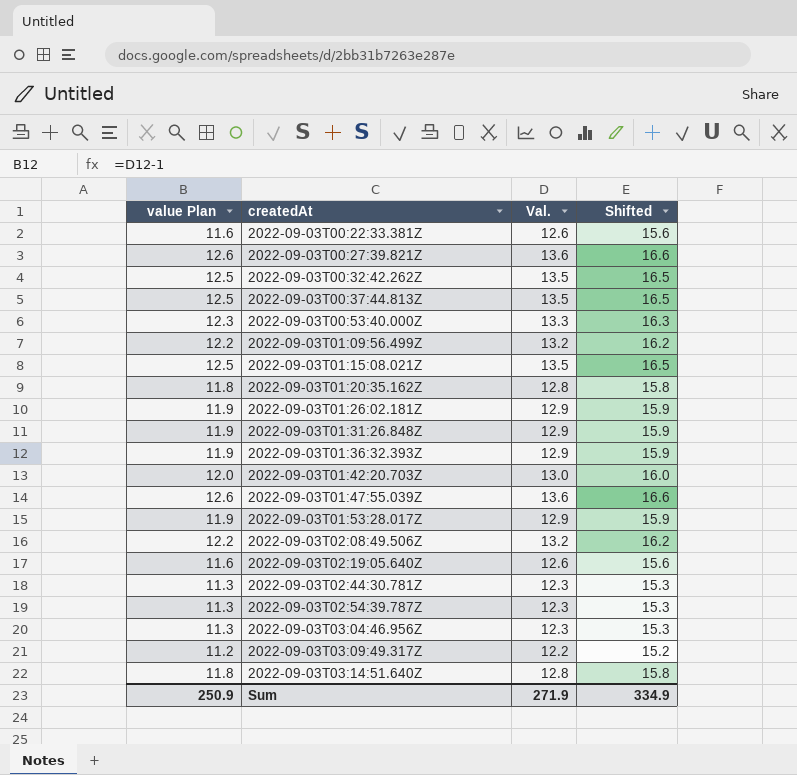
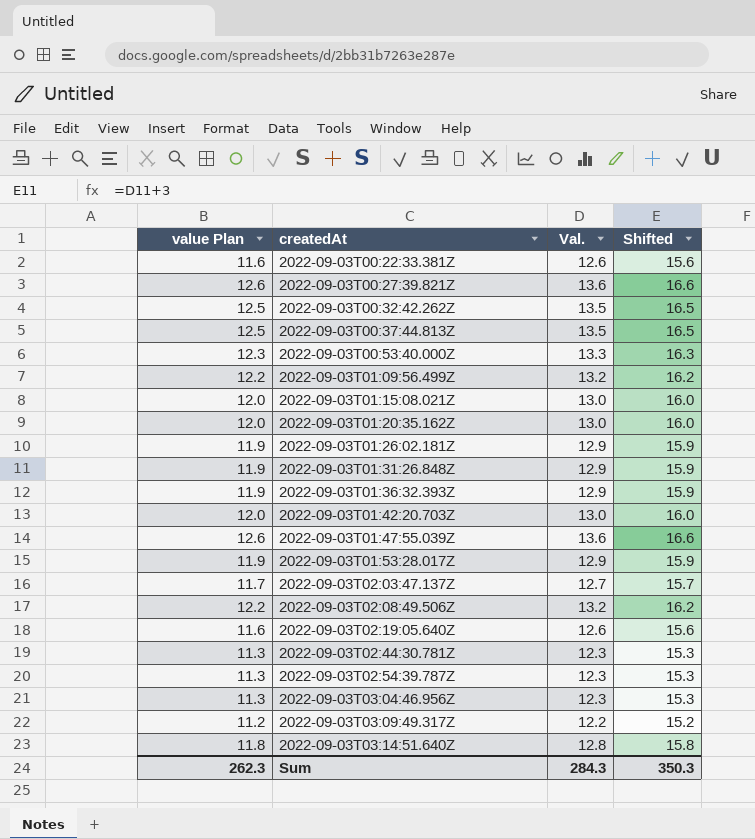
2022-09-03T01:15:08.021Z | value Plan: 12.5 -> 12.0
2022-09-03T01:15:08.021Z | Val.: 13.5 -> 13.0
2022-09-03T01:15:08.021Z | Shifted: 16.5 -> 16.0
2022-09-03T01:20:35.162Z | value Plan: 11.8 -> 12.0
2022-09-03T01:20:35.162Z | Val.: 12.8 -> 13.0
2022-09-03T01:20:35.162Z | Shifted: 15.8 -> 16.0
row 2022-09-03T02:03:47.137Z: none -> 11.7 | 12.7 | 15.7
Sum | value Plan: 250.9 -> 262.3
Sum | Val.: 271.9 -> 284.3
Sum | Shifted: 334.9 -> 350.3

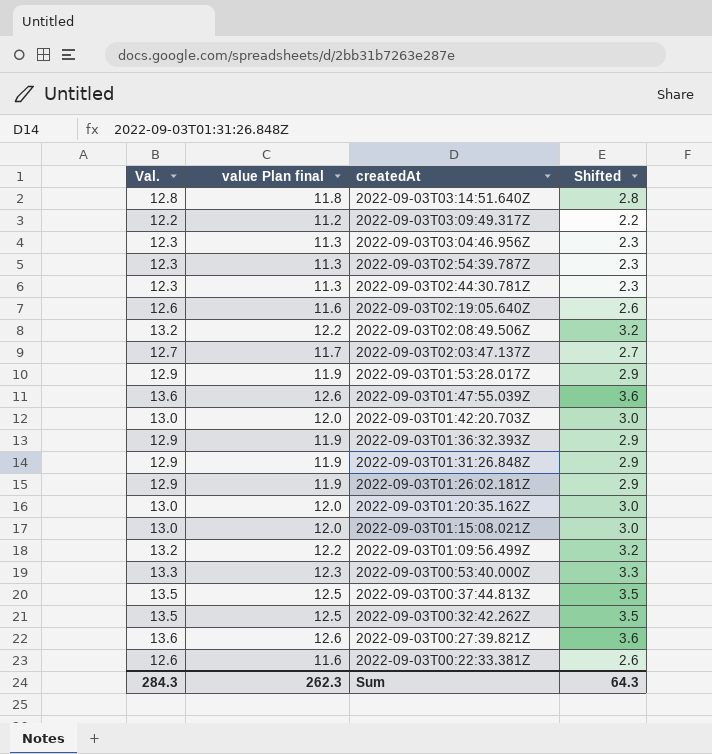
row order: createdAt ascending -> createdAt descending
column Val. | position: 3 -> 1
column name: value Plan -> value Plan final
column Shifted | formula: [Val.] + 3 -> [Val.] - 10
Sum | Shifted: 350.3 -> 64.3

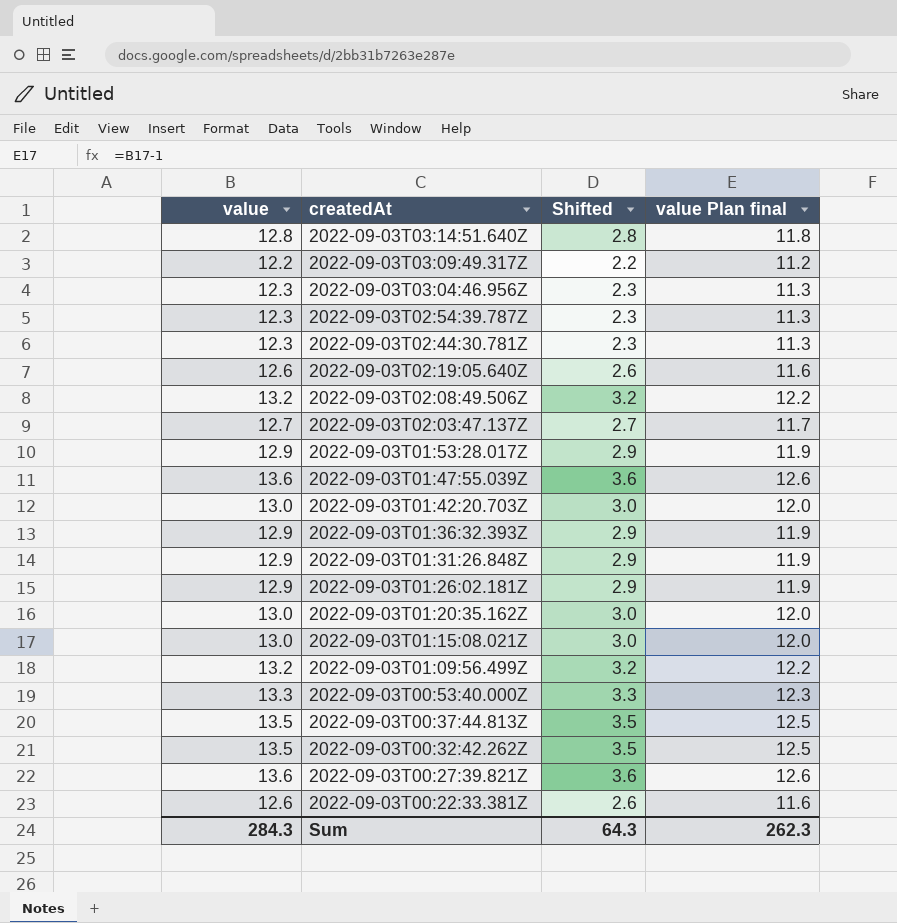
column name: Val. -> value
column value Plan final | position: 2 -> 4

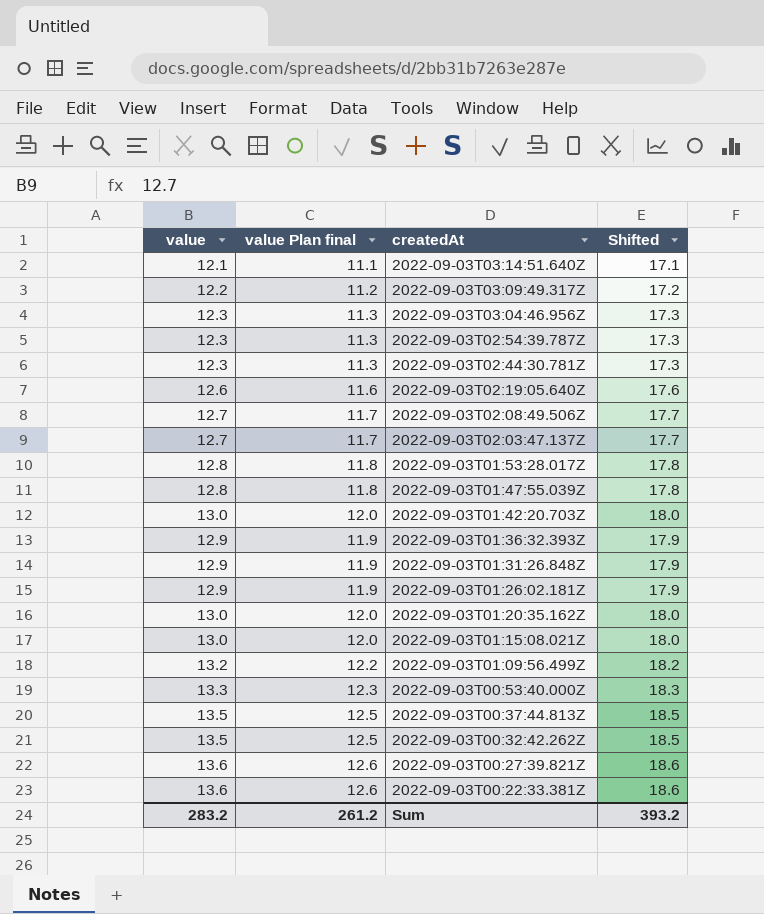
column value Plan final | position: 4 -> 2
column Shifted | formula: [value] - 10 -> [value] + 5
2022-09-03T03:14:51.640Z | value: 12.8 -> 12.1
2022-09-03T03:14:51.640Z | value Plan final: 11.8 -> 11.1
2022-09-03T02:08:49.506Z | value: 13.2 -> 12.7
2022-09-03T02:08:49.506Z | value Plan final: 12.2 -> 11.7
2022-09-03T01:53:28.017Z | value: 12.9 -> 12.8
2022-09-03T01:53:28.017Z | value Plan final: 11.9 -> 11.8
2022-09-03T01:47:55.039Z | value: 13.6 -> 12.8
2022-09-03T01:47:55.039Z | value Plan final: 12.6 -> 11.8
2022-09-03T00:22:33.381Z | value: 12.6 -> 13.6
2022-09-03T00:22:33.381Z | value Plan final: 11.6 -> 12.6
Sum | value: 284.3 -> 283.2
Sum | value Plan final: 262.3 -> 261.2
Sum | Shifted: 64.3 -> 393.2

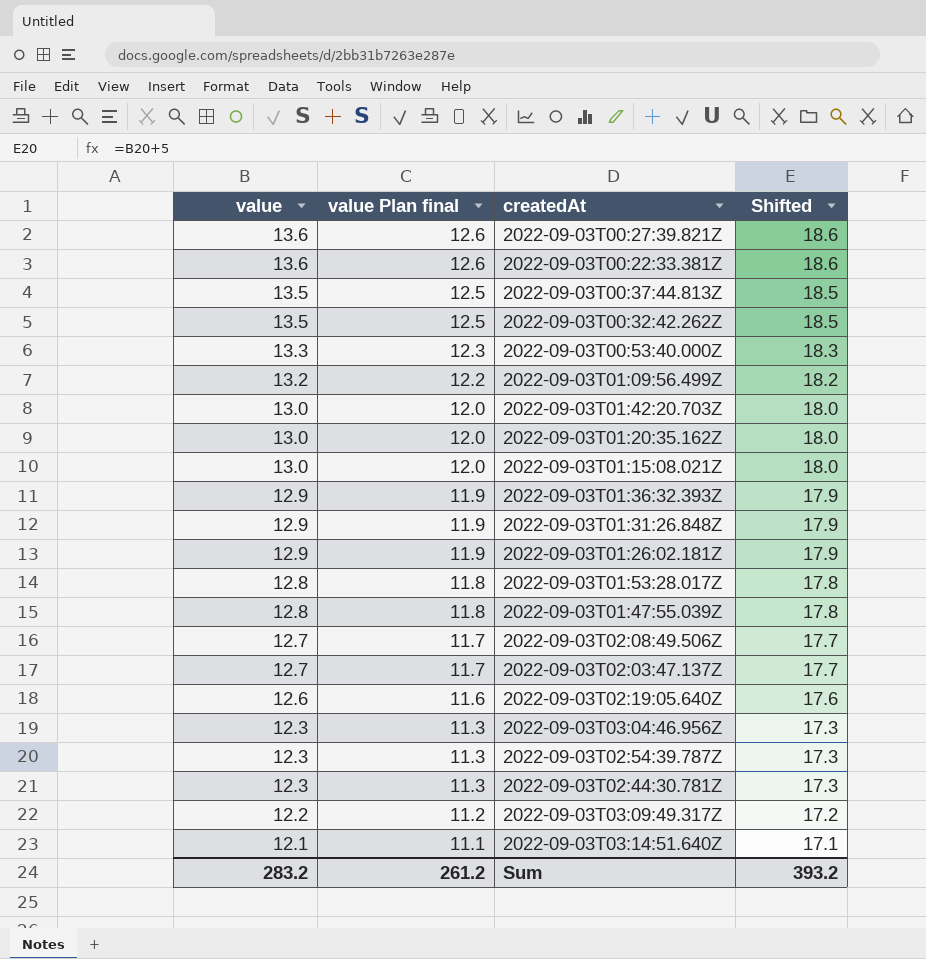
row order: createdAt descending -> value descending

